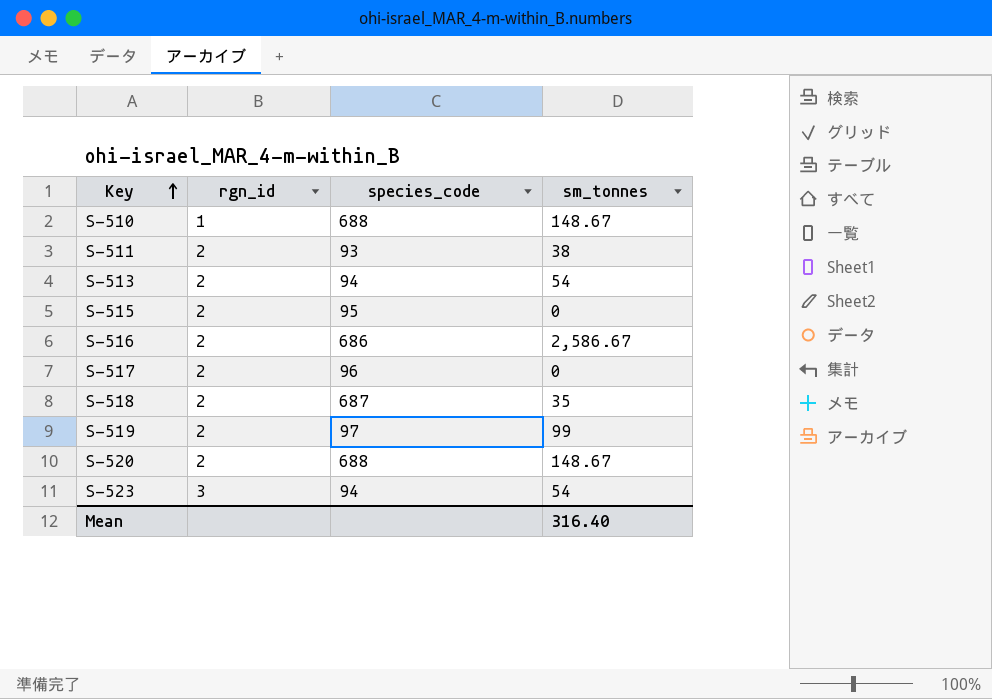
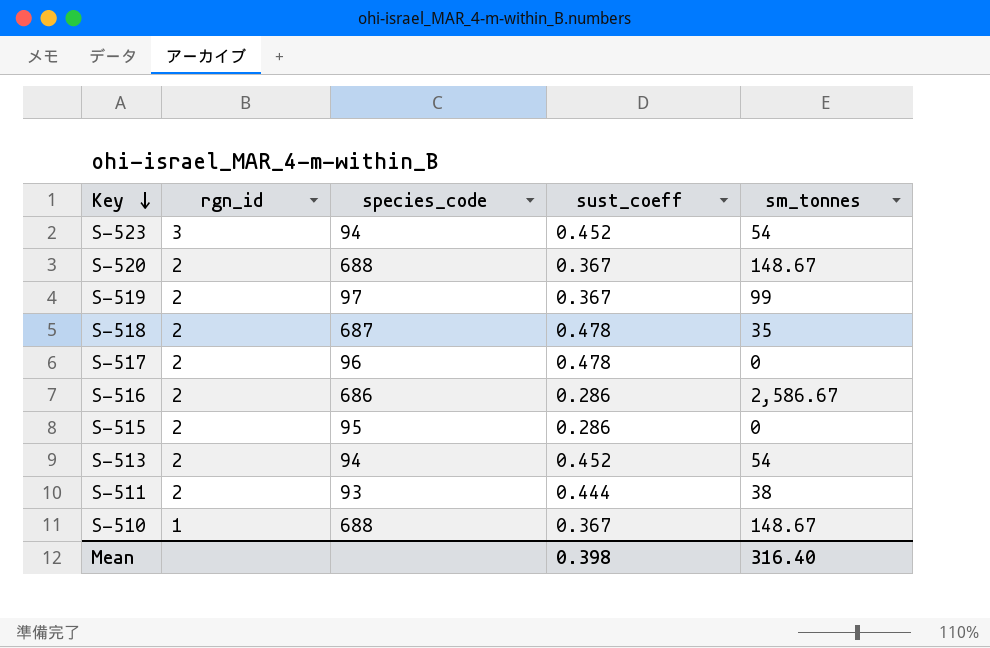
row order: Key ascending -> Key descending
column sust_coeff | position: none -> 4

